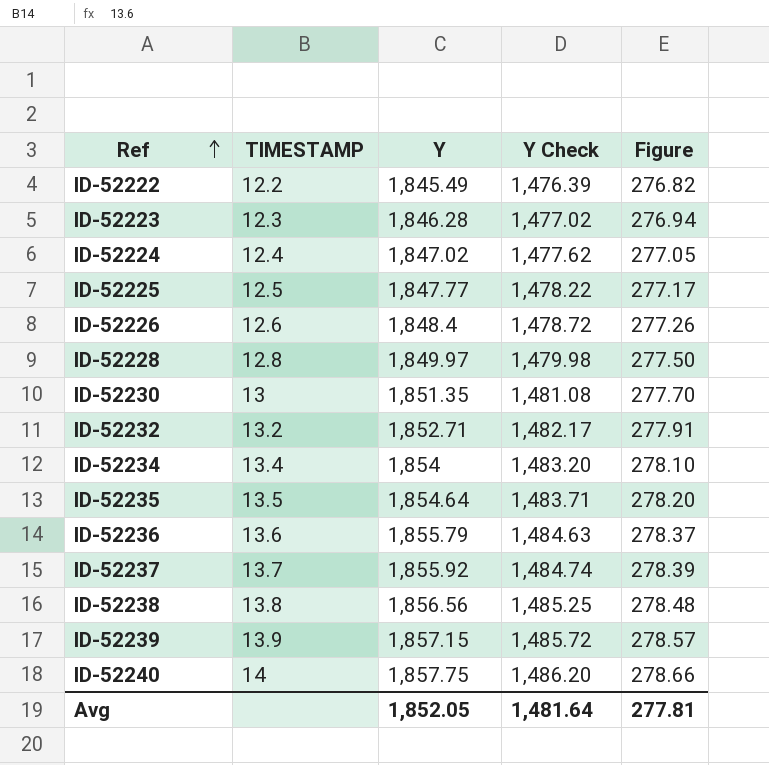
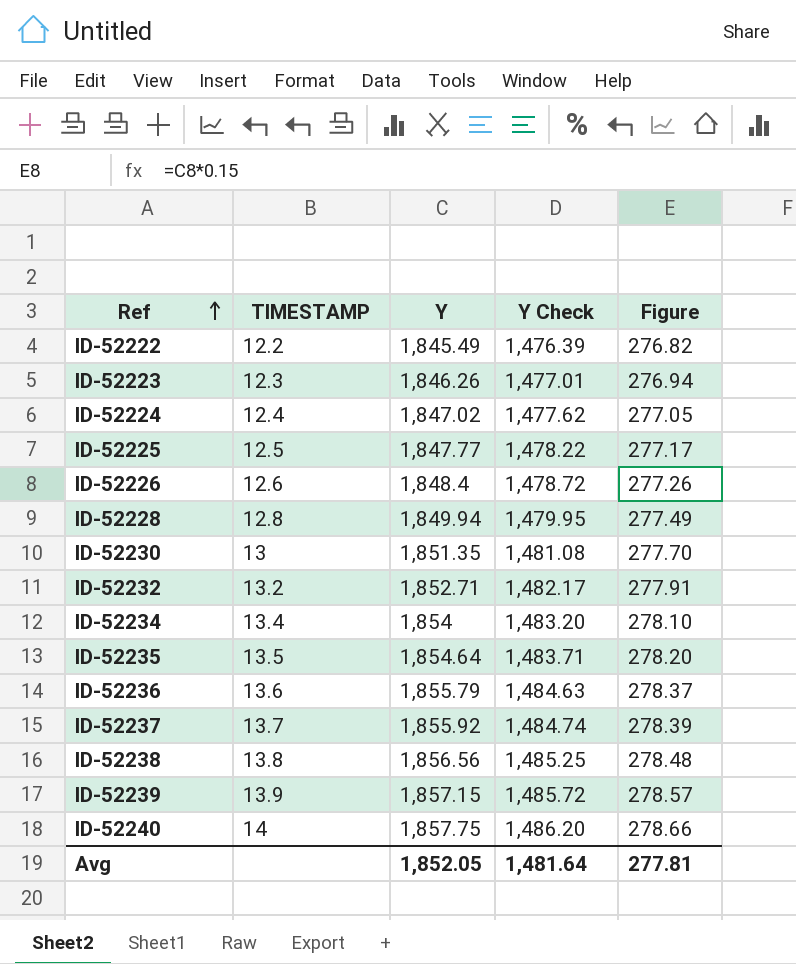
ID-52223 | Y: 1,846.28 -> 1,846.26
ID-52223 | Y Check: 1,477.02 -> 1,477.01
ID-52228 | Y: 1,849.97 -> 1,849.94
ID-52228 | Y Check: 1,479.98 -> 1,479.95
ID-52228 | Figure: 277.50 -> 277.49

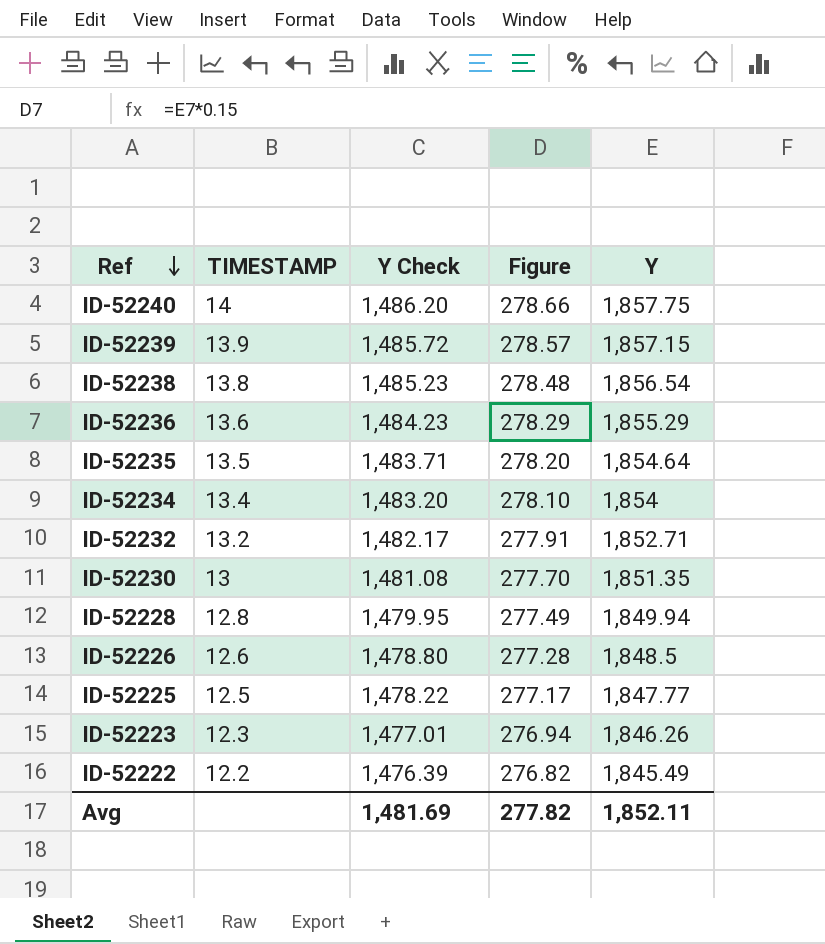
row order: Ref ascending -> Ref descending
column Y | position: 3 -> 5
row ID-52224: 12.4 | 1,847.02 | 1,477.62 | 277.05 -> none
row ID-52237: 13.7 | 1,855.92 | 1,484.74 | 278.39 -> none
ID-52238 | Y Check: 1,485.25 -> 1,485.23
ID-52238 | Y: 1,856.56 -> 1,856.54
ID-52236 | Y Check: 1,484.63 -> 1,484.23
ID-52236 | Figure: 278.37 -> 278.29
ID-52236 | Y: 1,855.79 -> 1,855.29
ID-52226 | Y Check: 1,478.72 -> 1,478.80
ID-52226 | Figure: 277.26 -> 277.28
ID-52226 | Y: 1,848.4 -> 1,848.5
Avg | Y Check: 1,481.64 -> 1,481.69
Avg | Figure: 277.81 -> 277.82
Avg | Y: 1,852.05 -> 1,852.11

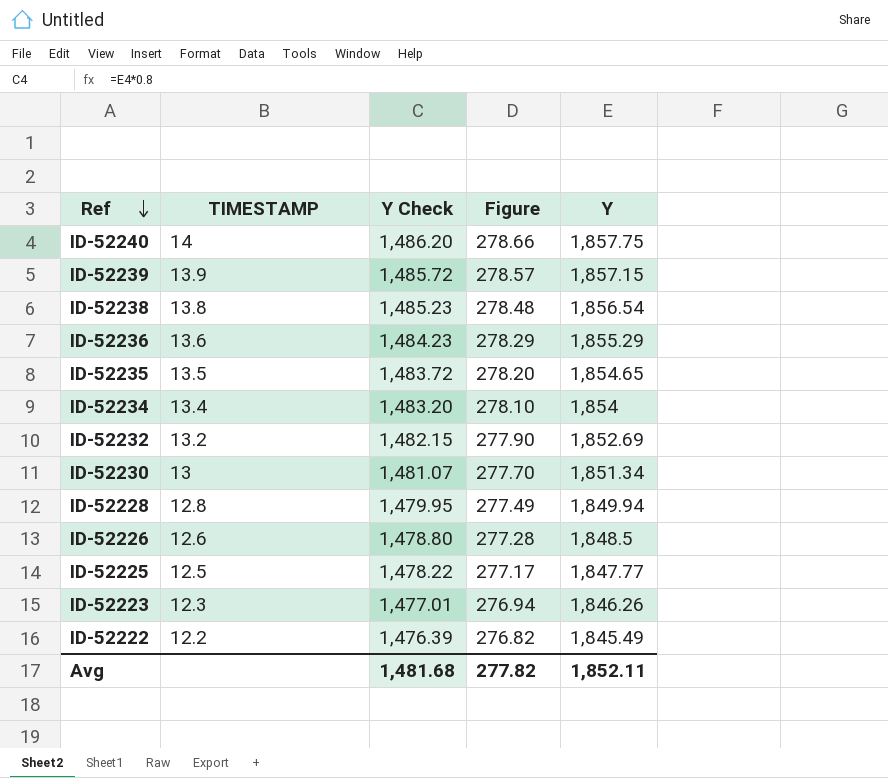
ID-52235 | Y Check: 1,483.71 -> 1,483.72
ID-52235 | Y: 1,854.64 -> 1,854.65
ID-52232 | Y Check: 1,482.17 -> 1,482.15
ID-52232 | Figure: 277.91 -> 277.90
ID-52232 | Y: 1,852.71 -> 1,852.69
ID-52230 | Y Check: 1,481.08 -> 1,481.07
ID-52230 | Y: 1,851.35 -> 1,851.34
Avg | Y Check: 1,481.69 -> 1,481.68

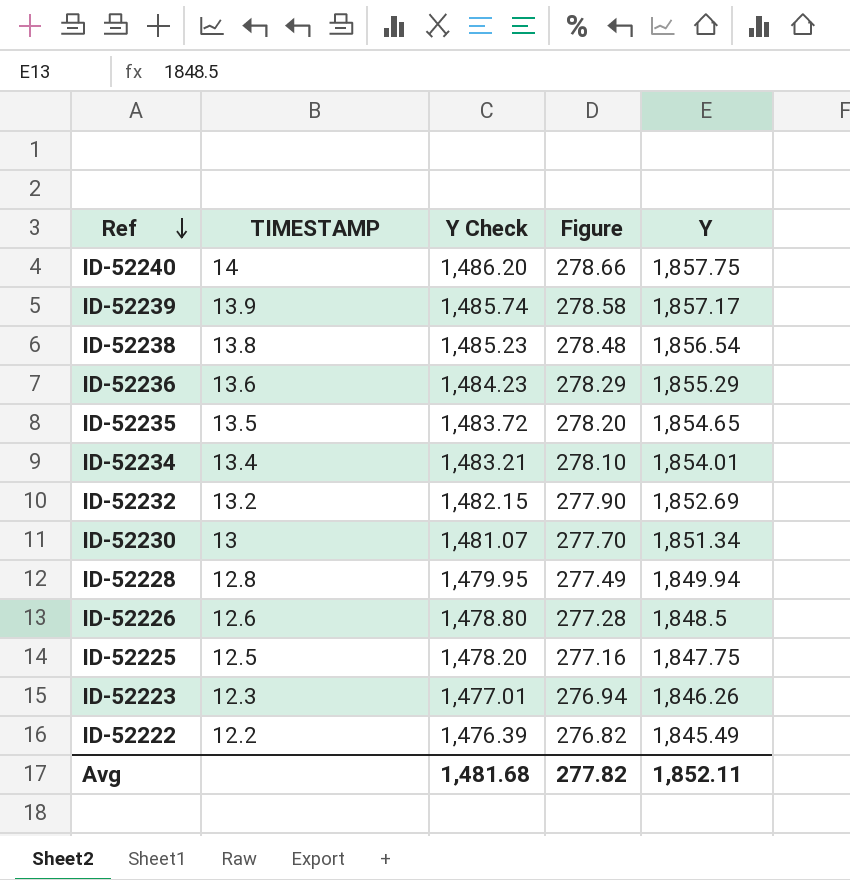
ID-52239 | Y Check: 1,485.72 -> 1,485.74
ID-52239 | Figure: 278.57 -> 278.58
ID-52239 | Y: 1,857.15 -> 1,857.17
ID-52234 | Y Check: 1,483.20 -> 1,483.21
ID-52234 | Y: 1,854 -> 1,854.01
ID-52225 | Y Check: 1,478.22 -> 1,478.20
ID-52225 | Figure: 277.17 -> 277.16
ID-52225 | Y: 1,847.77 -> 1,847.75

